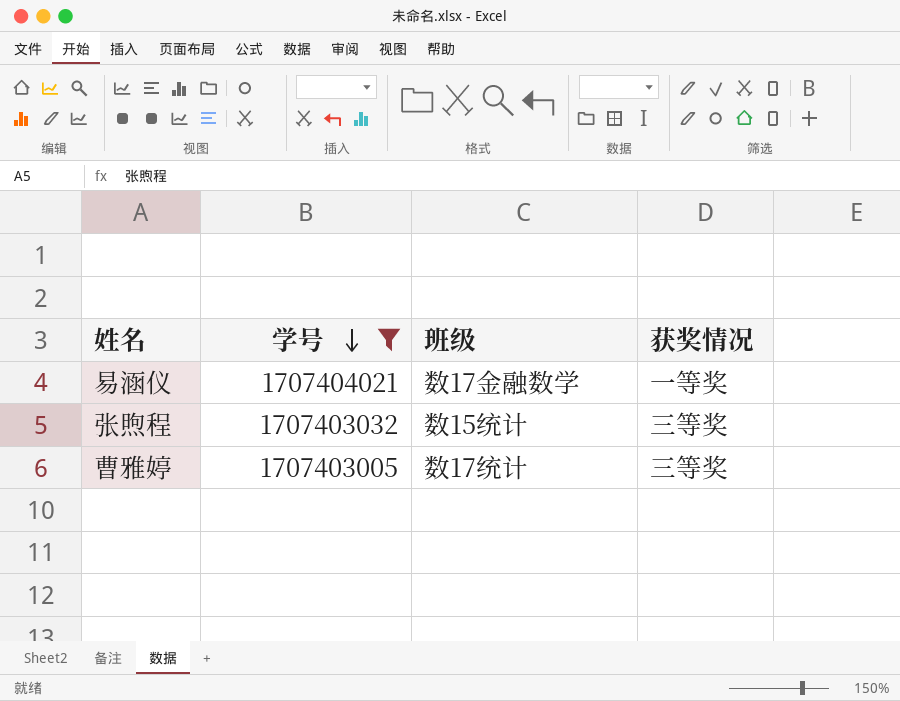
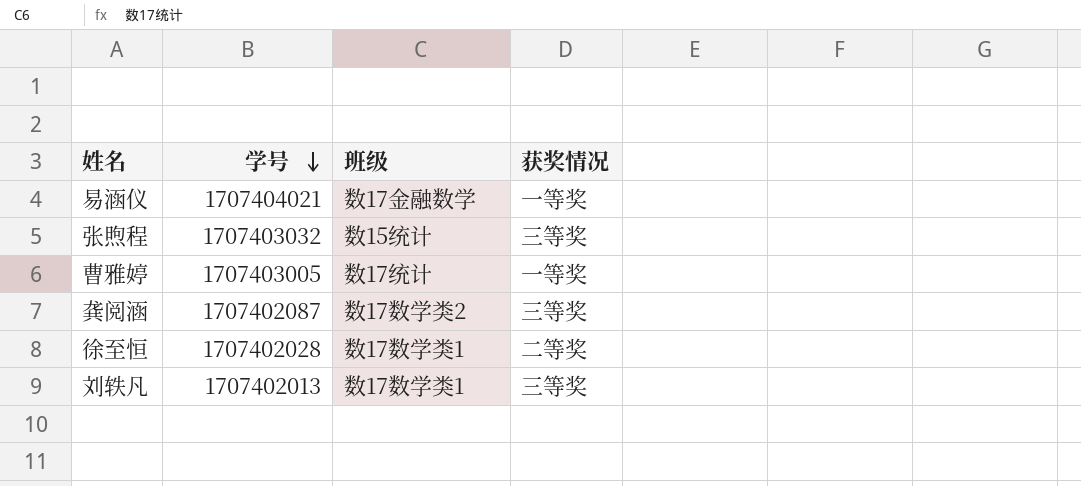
filter: 学号 >= 1707403005 -> none
曹雅婷 | 获奖情况: 三等奖 -> 一等奖

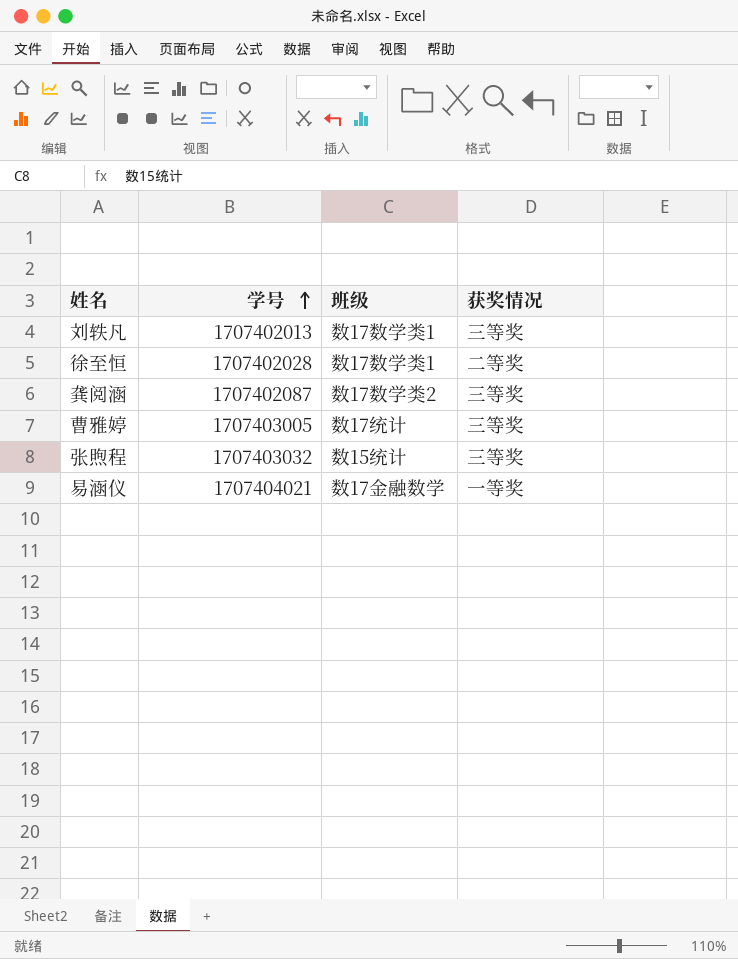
row order: 学号 descending -> 学号 ascending
曹雅婷 | 获奖情况: 一等奖 -> 三等奖

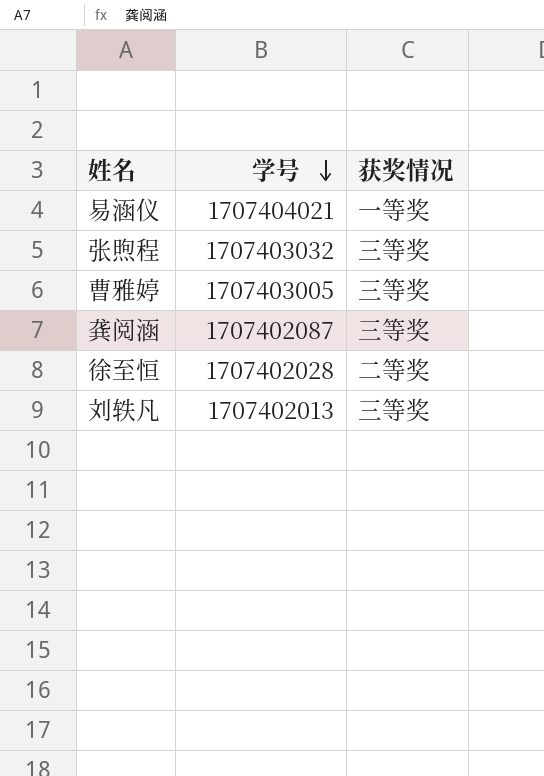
row order: 学号 ascending -> 学号 descending
column 班级 | position: 3 -> none

